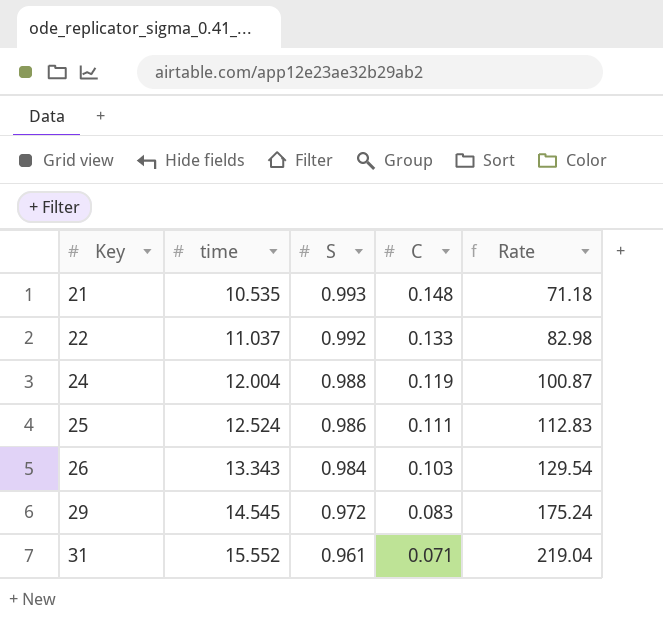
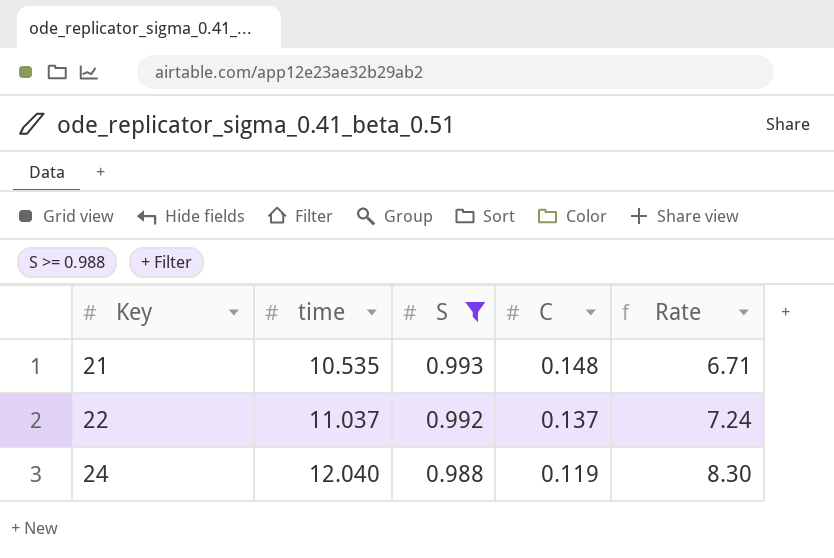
filter: none -> S >= 0.988
column Rate | formula: [time] / [C] -> [S] / [C]
22 | C: 0.133 -> 0.137
24 | time: 12.004 -> 12.040

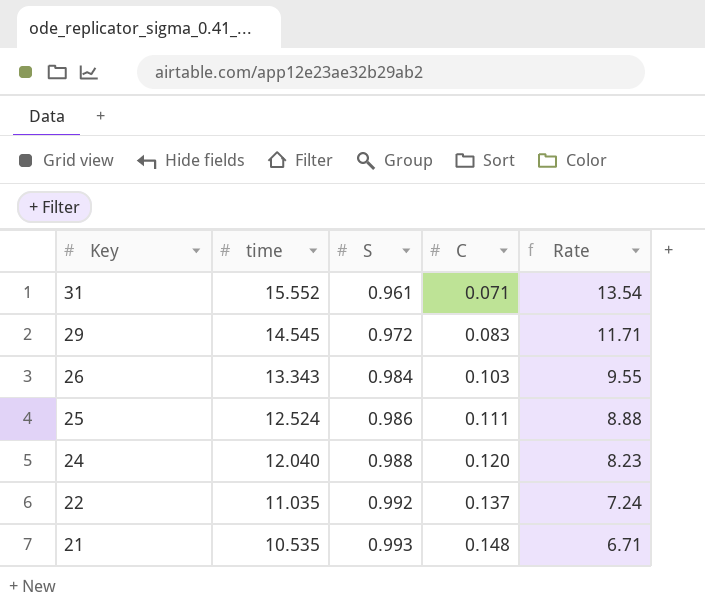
filter: S >= 0.988 -> none
row order: Key ascending -> Key descending
24 | C: 0.119 -> 0.120
24 | Rate: 8.30 -> 8.23
22 | time: 11.037 -> 11.035

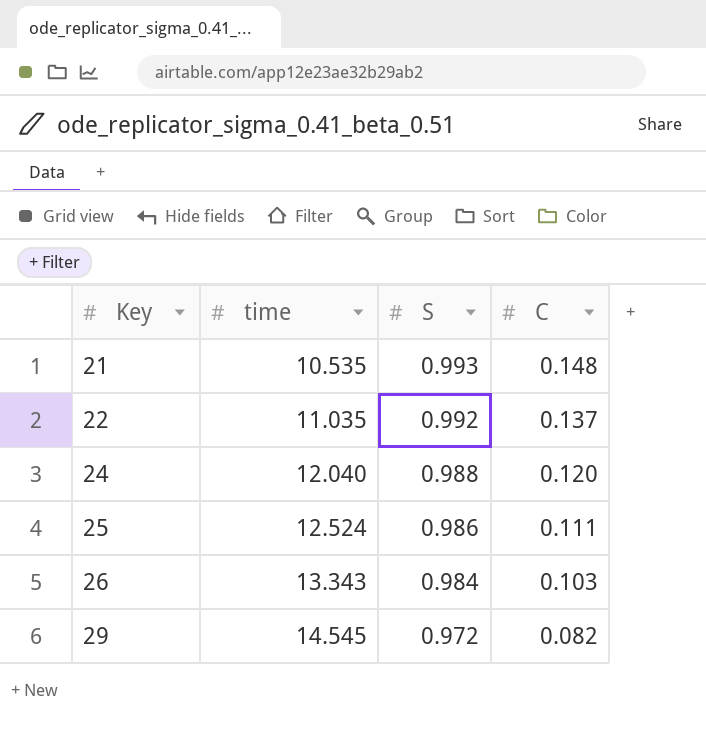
row order: Key descending -> Key ascending
column Rate | formula: [S] / [C] -> none
row 31: 15.552 | 0.961 | 0.071 | 13.54 -> none
29 | C: 0.083 -> 0.082

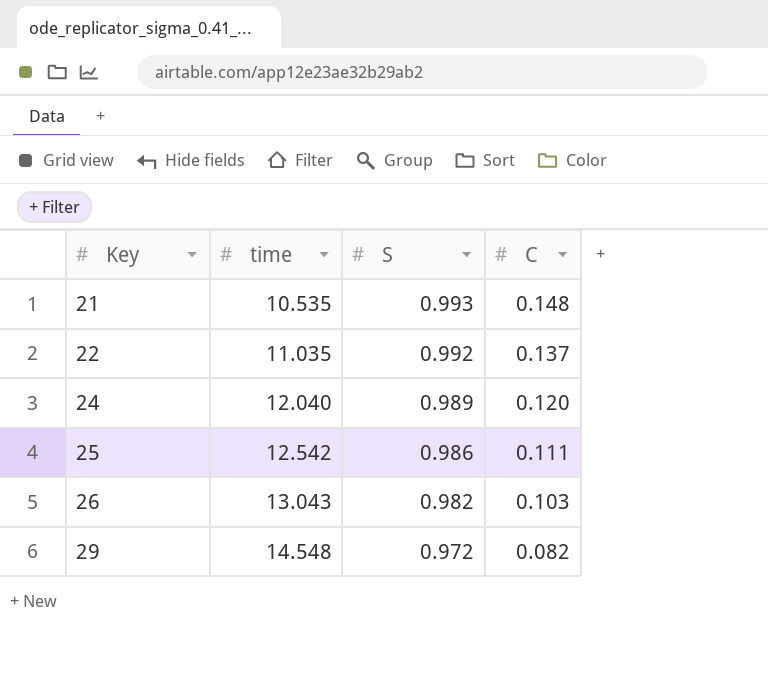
24 | S: 0.988 -> 0.989
25 | time: 12.524 -> 12.542
26 | time: 13.343 -> 13.043
26 | S: 0.984 -> 0.982
29 | time: 14.545 -> 14.548

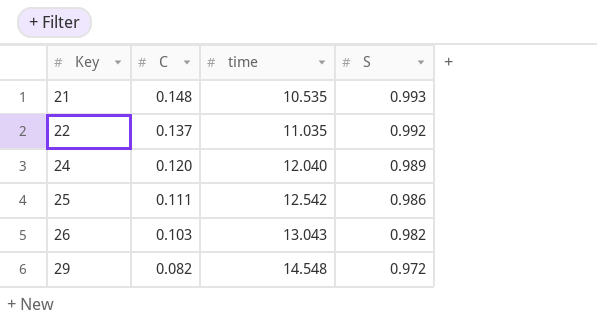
column C | position: 4 -> 2

